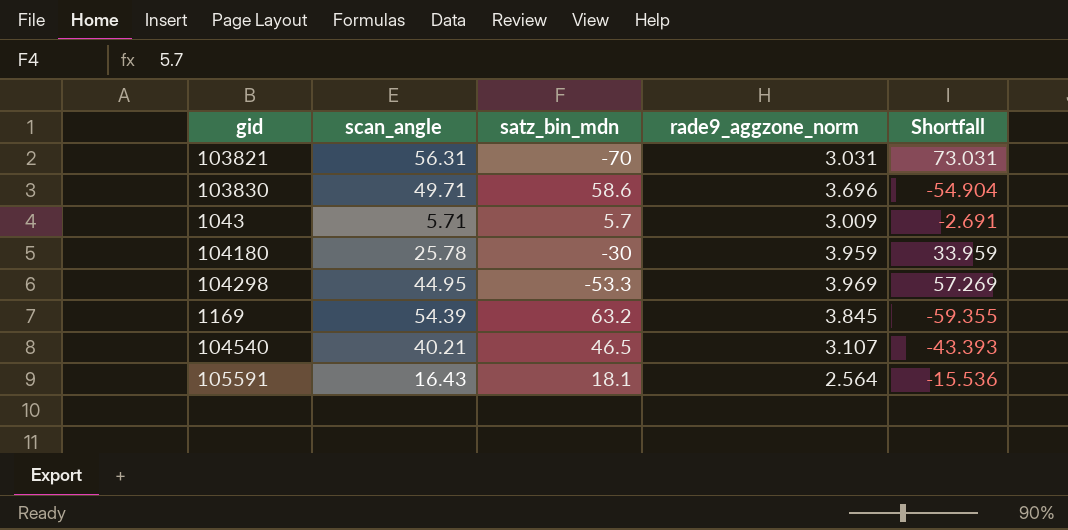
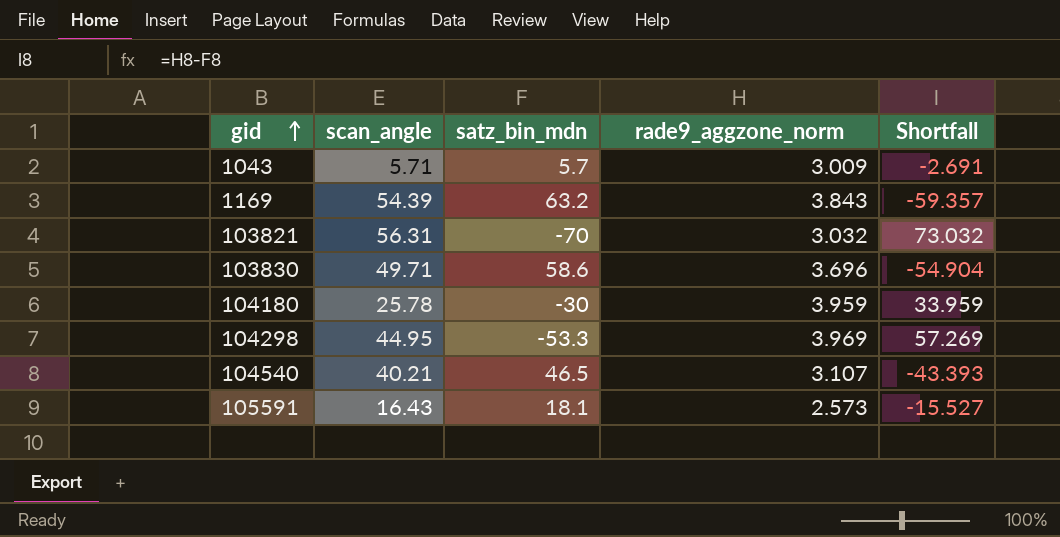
row order: none -> gid ascending
1169 | rade9_aggzone_norm: 3.845 -> 3.843
1169 | Shortfall: -59.355 -> -59.357
103821 | rade9_aggzone_norm: 3.031 -> 3.032
103821 | Shortfall: 73.031 -> 73.032
105591 | rade9_aggzone_norm: 2.564 -> 2.573
105591 | Shortfall: -15.536 -> -15.527

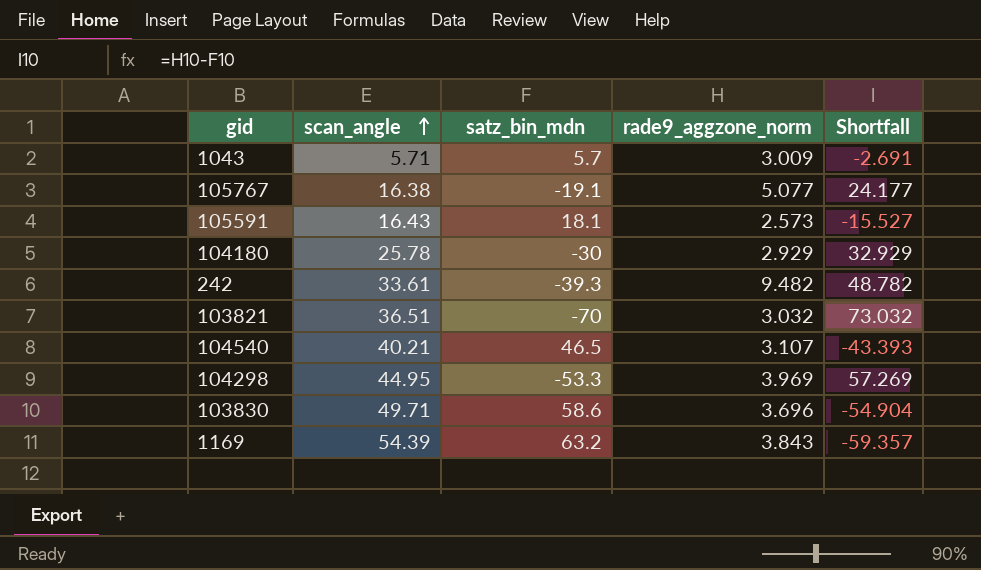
row order: gid ascending -> scan_angle ascending
row 105767: none -> 16.38 | -19.1 | 5.077 | 24.177
104180 | rade9_aggzone_norm: 3.959 -> 2.929
104180 | Shortfall: 33.959 -> 32.929
row 242: none -> 33.61 | -39.3 | 9.482 | 48.782
103821 | scan_angle: 56.31 -> 36.51

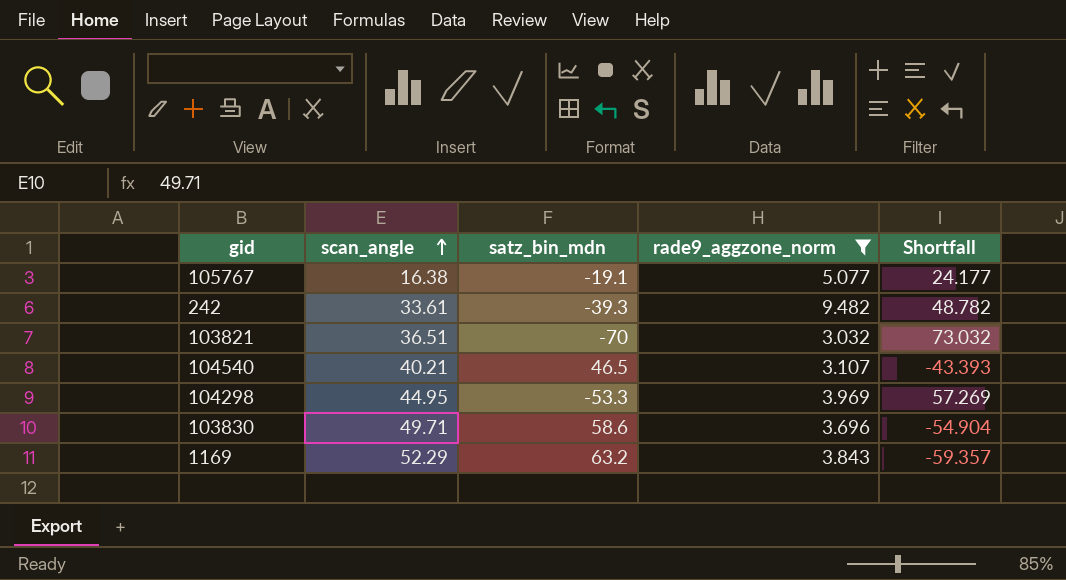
filter: none -> rade9_aggzone_norm >= 3.032
1169 | scan_angle: 54.39 -> 52.29

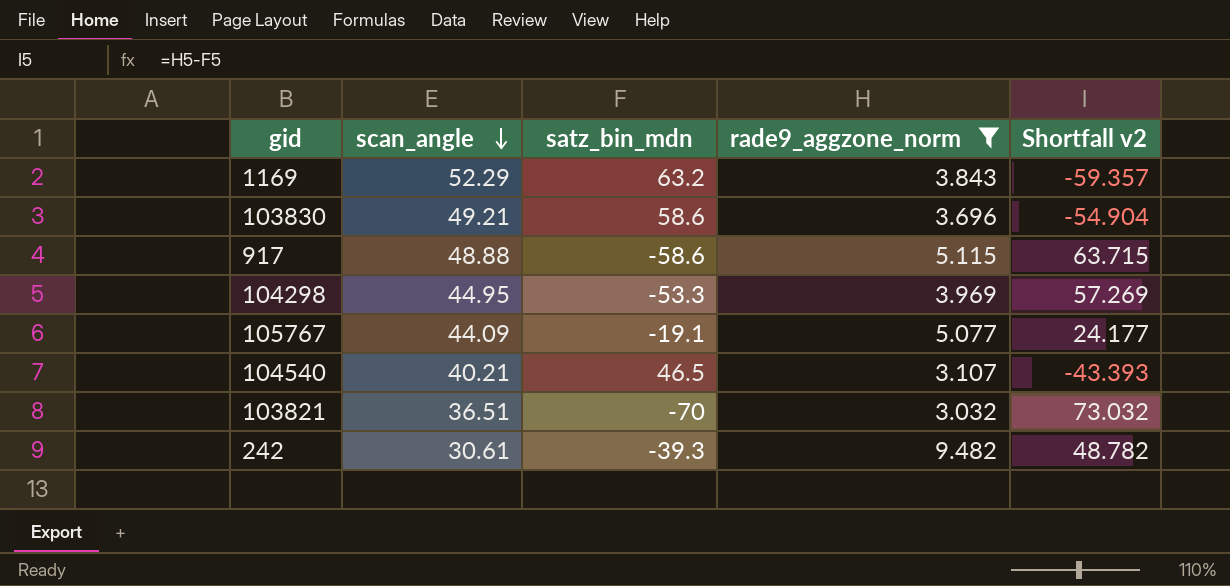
row order: scan_angle ascending -> scan_angle descending
column name: Shortfall -> Shortfall v2
103830 | scan_angle: 49.71 -> 49.21
row 917: none -> 48.88 | -58.6 | 5.115 | 63.715
105767 | scan_angle: 16.38 -> 44.09
242 | scan_angle: 33.61 -> 30.61

